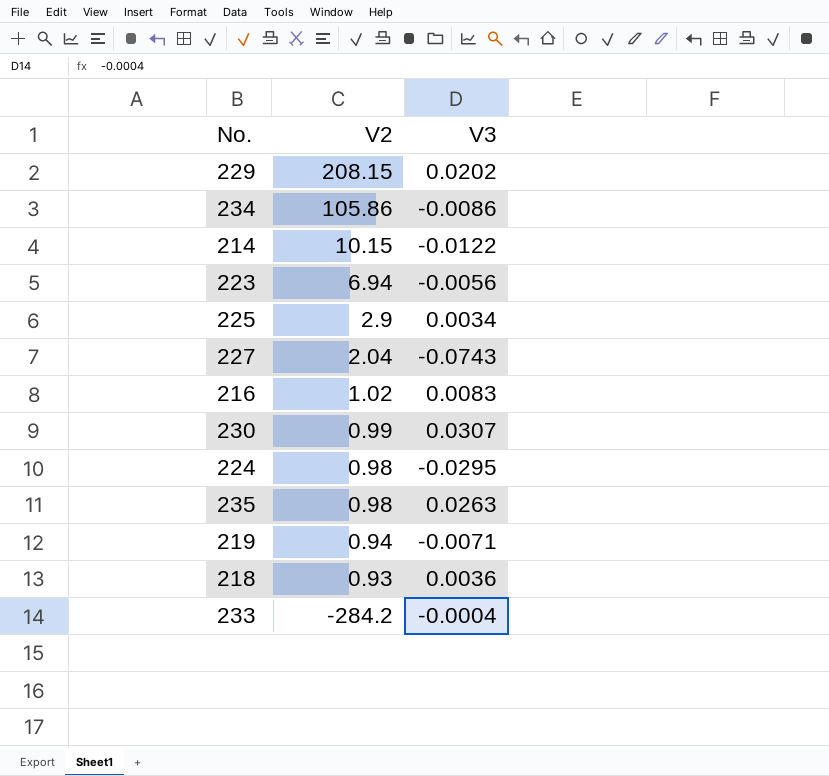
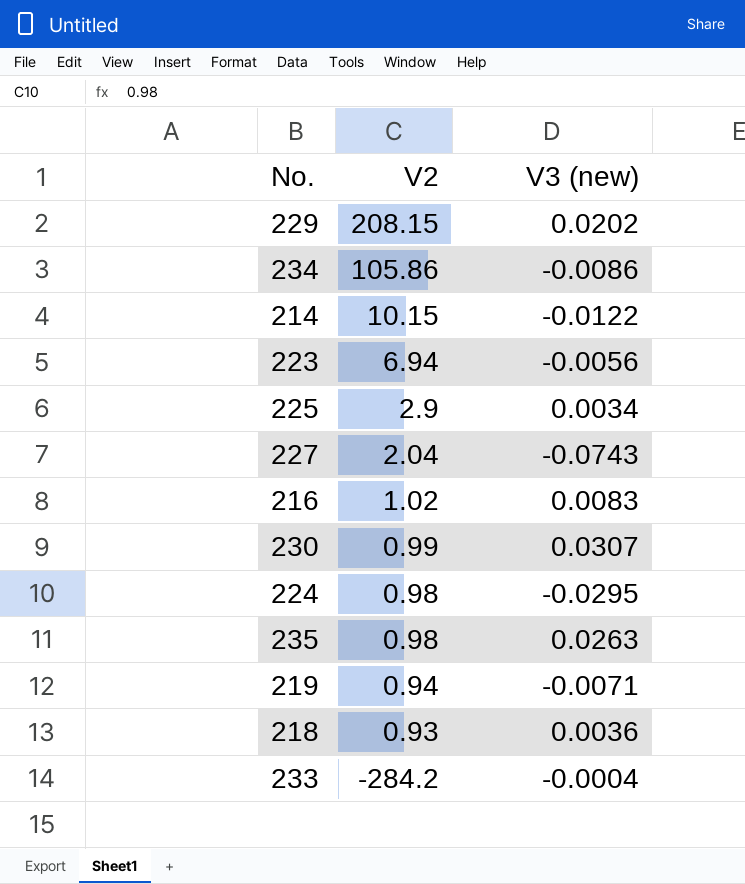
column name: V3 -> V3 (new)

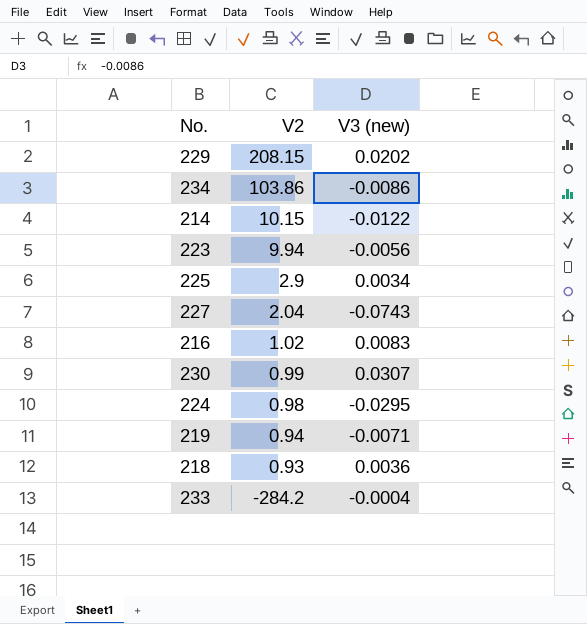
row 235: 0.98 | 0.0263 -> none
234 | V2: 105.86 -> 103.86
223 | V2: 6.94 -> 9.94

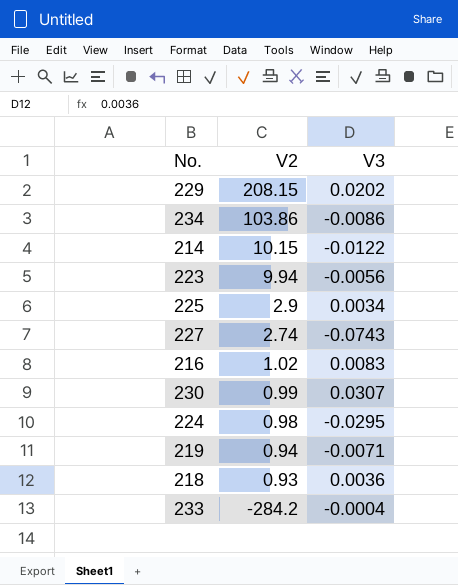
column name: V3 (new) -> V3
227 | V2: 2.04 -> 2.74

